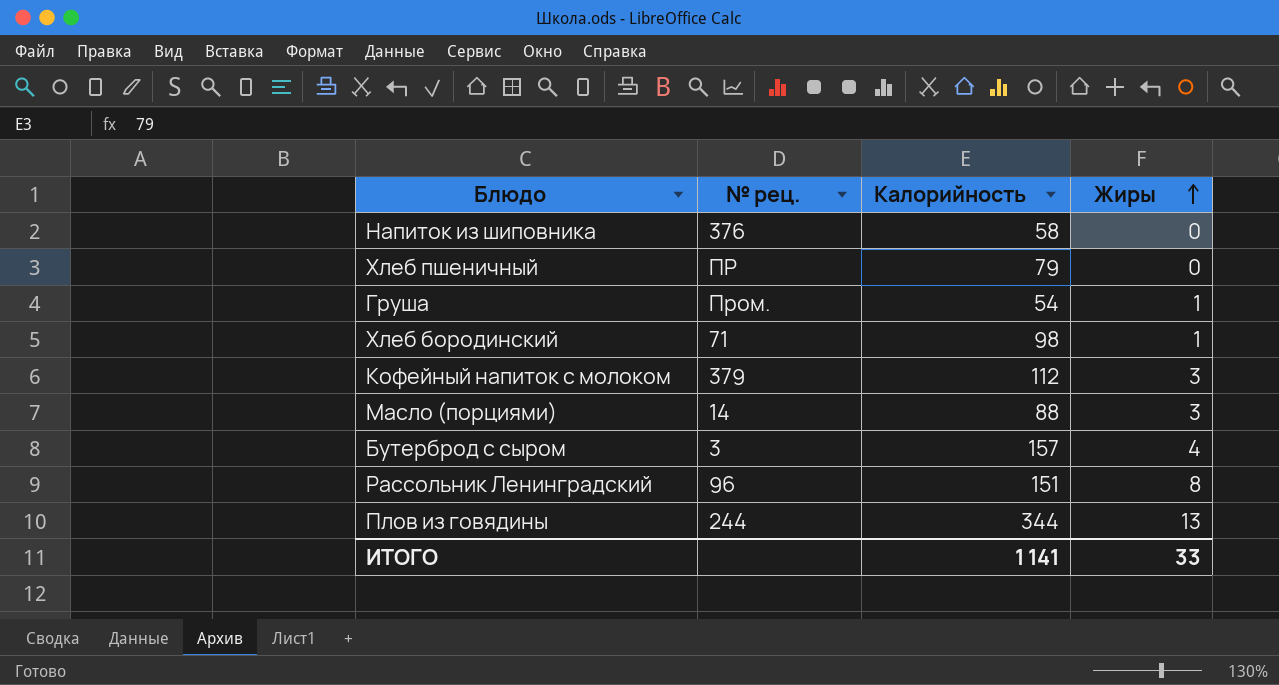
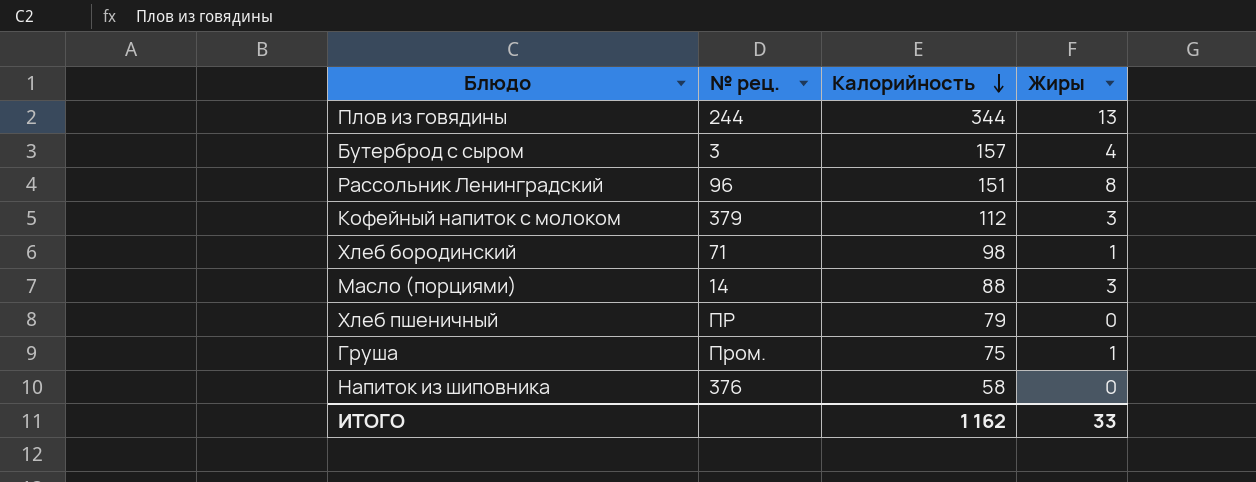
row order: Жиры ascending -> Калорийность descending
Груша | Калорийность: 54 -> 75
ИТОГО | Калорийность: 1 141 -> 1 162

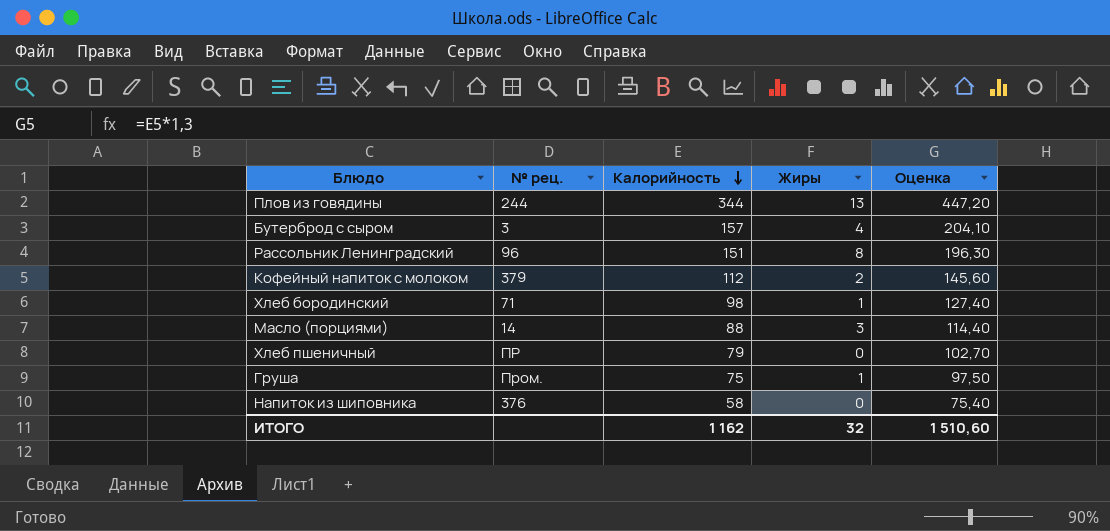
column Оценка | formula: none -> [Калорийность] * 1,3
Кофейный напиток с молоком | Жиры: 3 -> 2
ИТОГО | Жиры: 33 -> 32

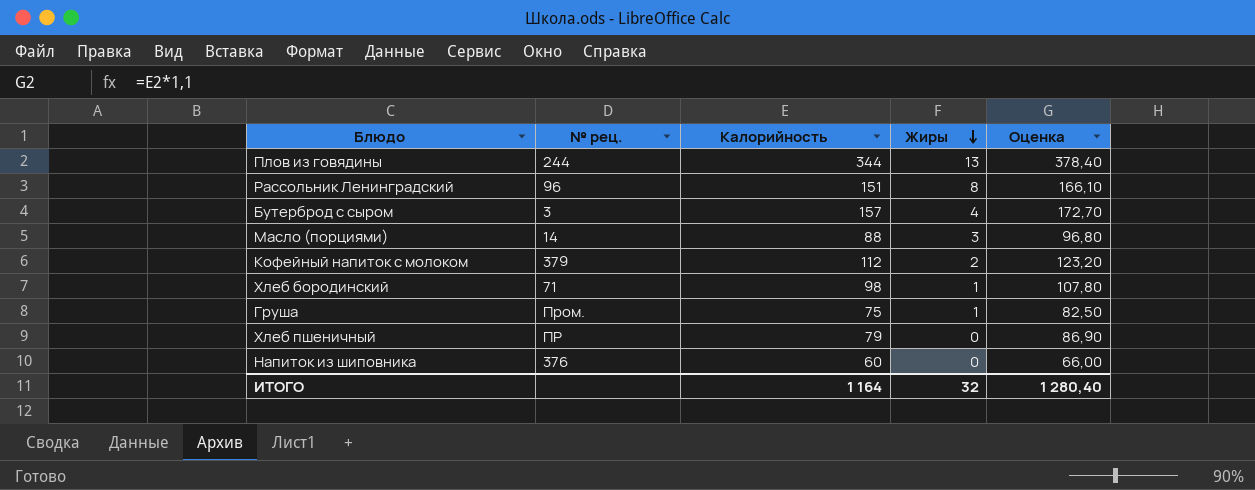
row order: Калорийность descending -> Жиры descending
column Оценка | formula: [Калорийность] * 1,3 -> [Калорийность] * 1,1
Напиток из шиповника | Калорийность: 58 -> 60
ИТОГО | Калорийность: 1 162 -> 1 164
ИТОГО | Оценка: 1 510,60 -> 1 280,40

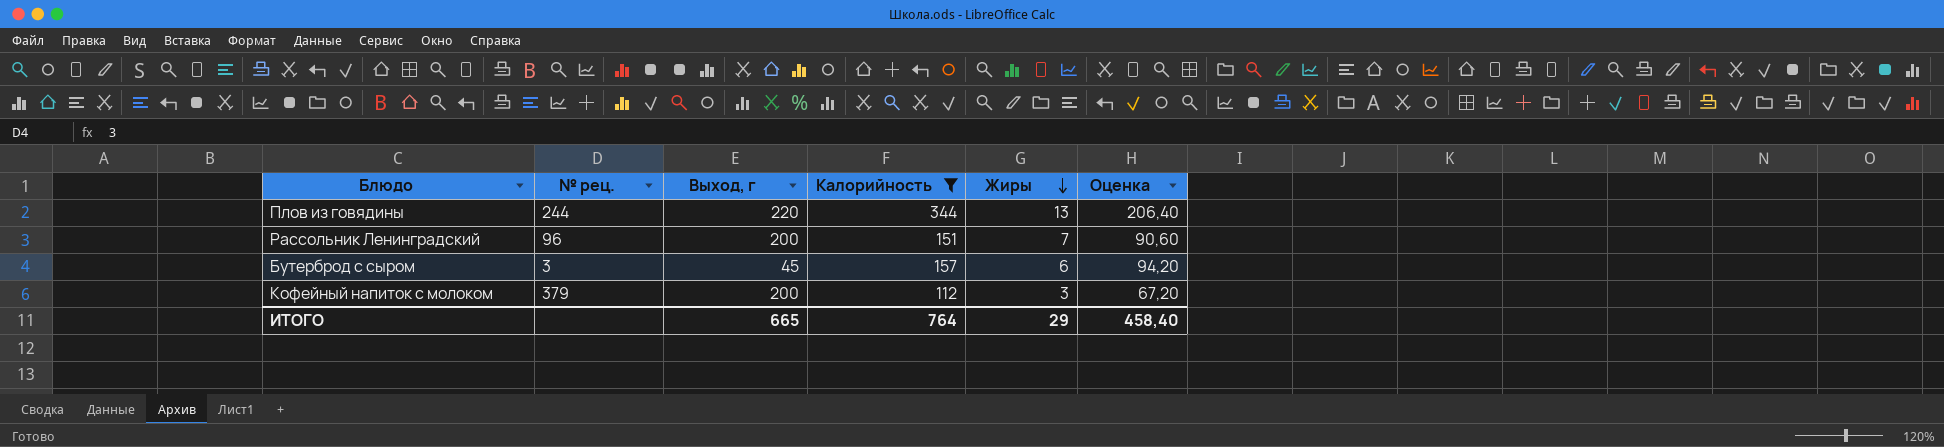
filter: none -> Калорийность >= 112
column Выход, г | position: none -> 3
column Оценка | formula: [Калорийность] * 1,1 -> [Калорийность] * 0,6
Рассольник Ленинградский | Жиры: 8 -> 7
Бутерброд с сыром | Жиры: 4 -> 6
Кофейный напиток с молоком | Жиры: 2 -> 3
ИТОГО | Калорийность: 1 164 -> 764
ИТОГО | Жиры: 32 -> 29
ИТОГО | Оценка: 1 280,40 -> 458,40

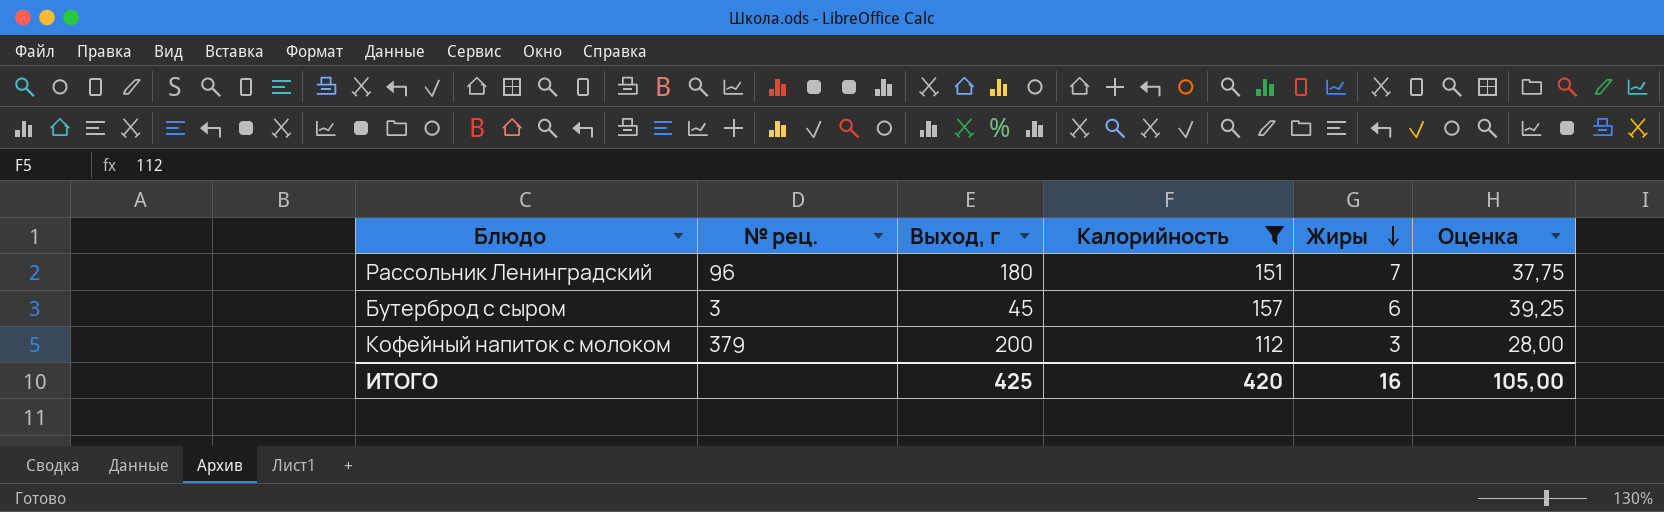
column Оценка | formula: [Калорийность] * 0,6 -> [Калорийность] * 0,25
row Плов из говядины: 244 | 220 | 344 | 13 | 206,40 -> none
Рассольник Ленинградский | Выход, г: 200 -> 180
ИТОГО | Выход, г: 665 -> 425
ИТОГО | Калорийность: 764 -> 420
ИТОГО | Жиры: 29 -> 16
ИТОГО | Оценка: 458,40 -> 105,00

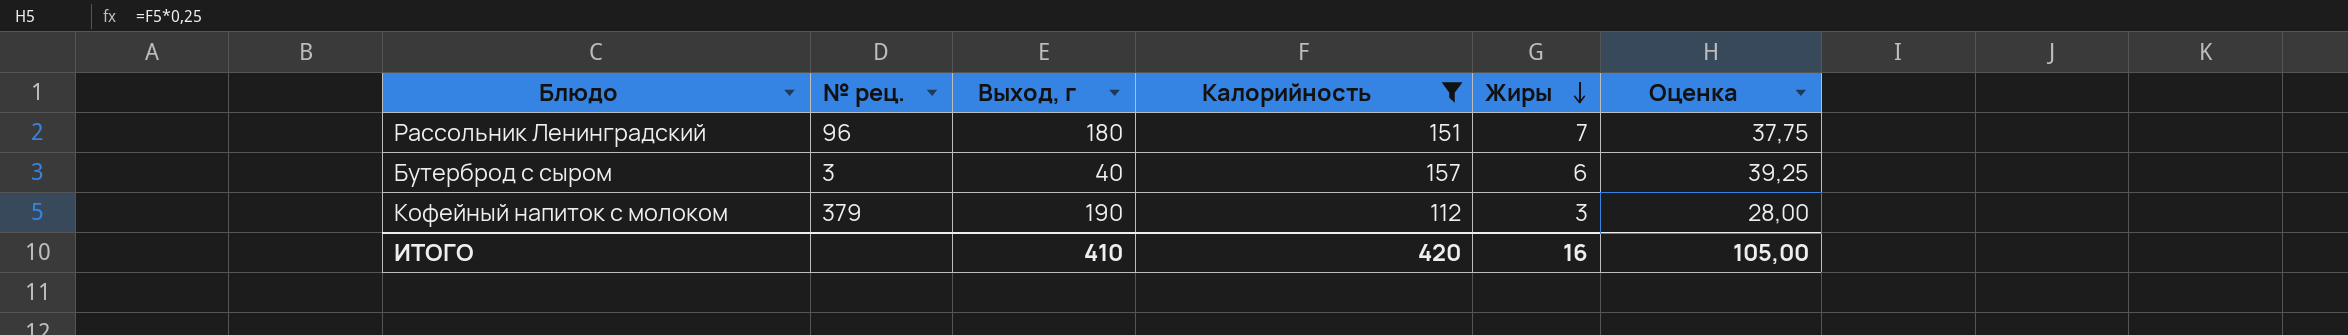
Бутерброд с сыром | Выход, г: 45 -> 40
Кофейный напиток с молоком | Выход, г: 200 -> 190
ИТОГО | Выход, г: 425 -> 410

